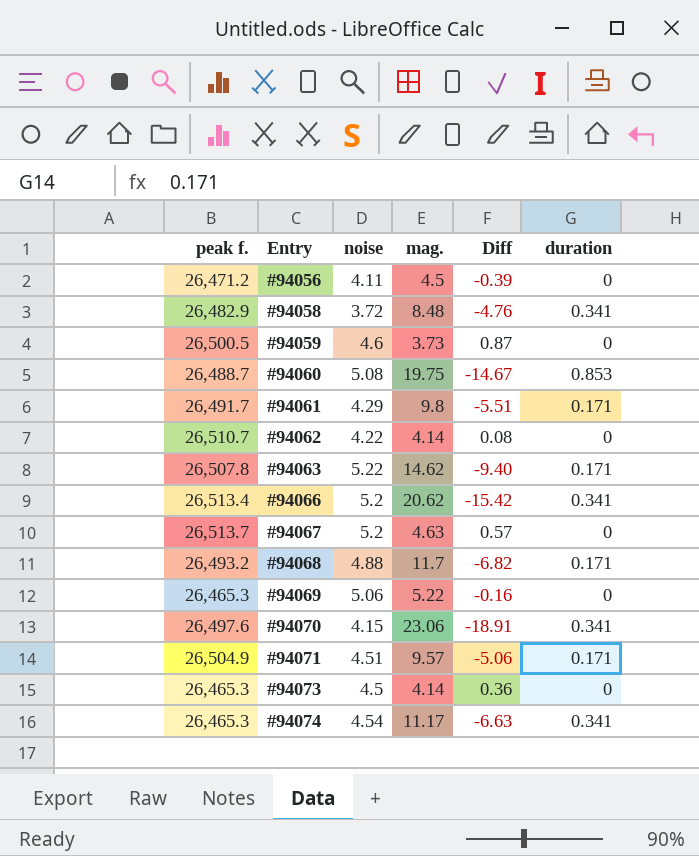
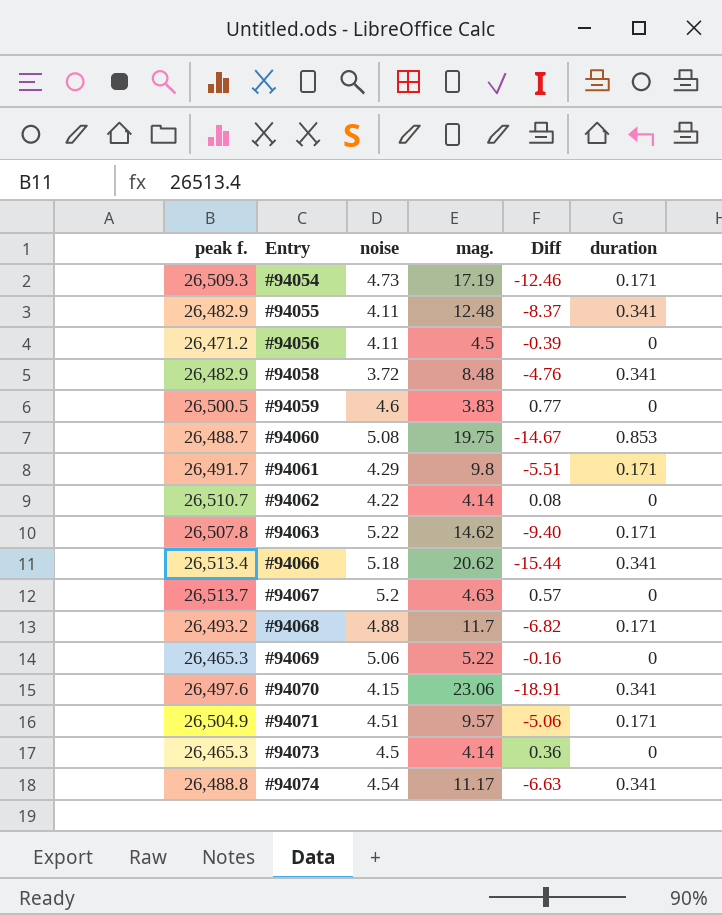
row #94054: none -> 26,509.3 | 4.73 | 17.19 | -12.46 | 0.171
row #94055: none -> 26,482.9 | 4.11 | 12.48 | -8.37 | 0.341
#94059 | mag.: 3.73 -> 3.83
#94059 | Diff: 0.87 -> 0.77
#94066 | noise: 5.2 -> 5.18
#94066 | Diff: -15.42 -> -15.44
#94074 | peak f.: 26,465.3 -> 26,488.8

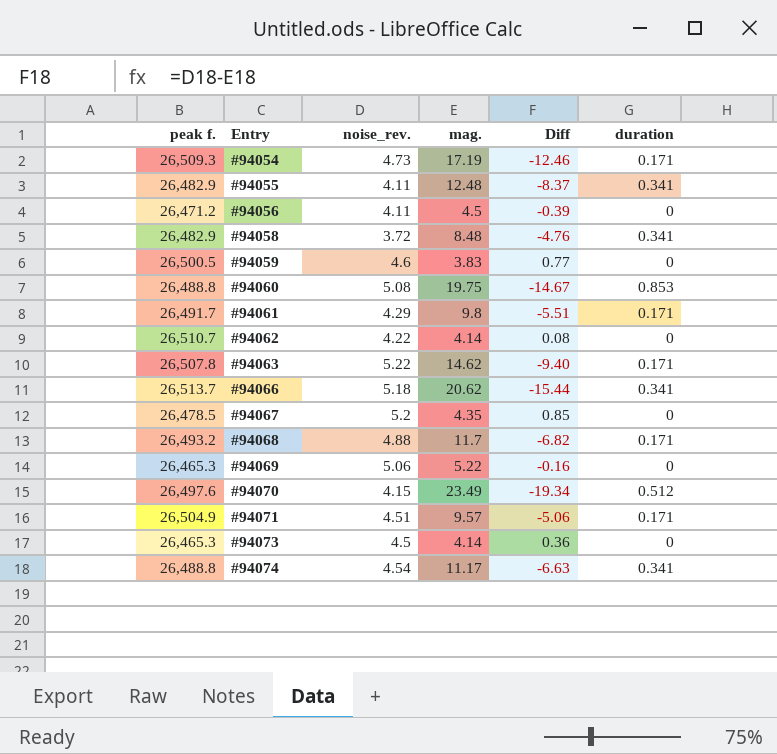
column name: noise -> noise_rev.
#94060 | peak f.: 26,488.7 -> 26,488.8
#94066 | peak f.: 26,513.4 -> 26,513.7
#94067 | peak f.: 26,513.7 -> 26,478.5
#94067 | mag.: 4.63 -> 4.35
#94067 | Diff: 0.57 -> 0.85
#94070 | mag.: 23.06 -> 23.49
#94070 | Diff: -18.91 -> -19.34
#94070 | duration: 0.341 -> 0.512

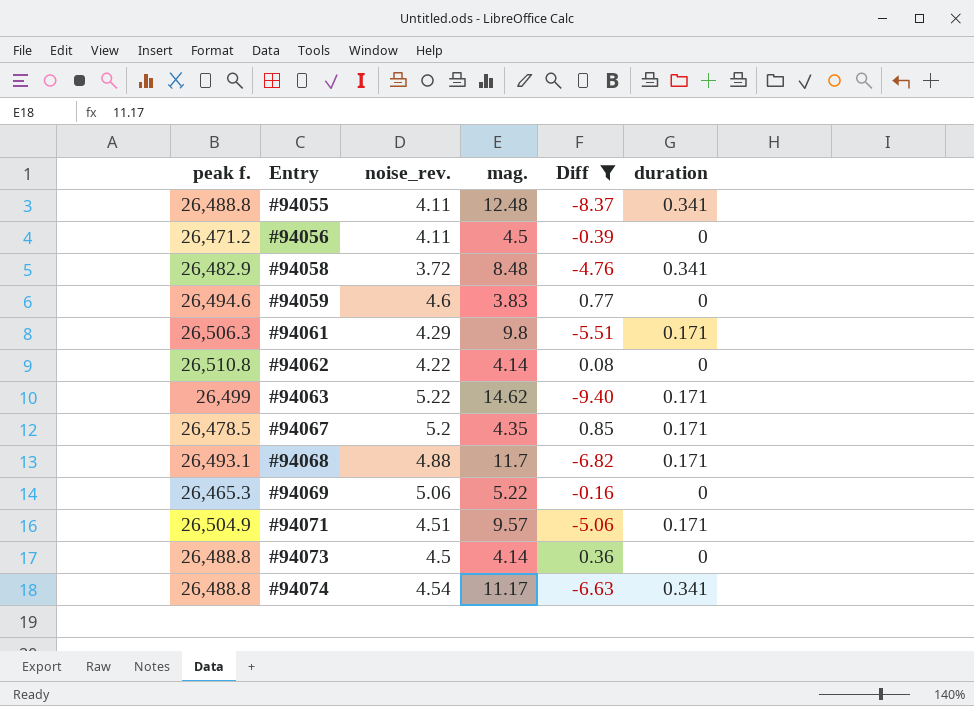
filter: none -> Diff >= -9.40
#94055 | peak f.: 26,482.9 -> 26,488.8
#94059 | peak f.: 26,500.5 -> 26,494.6
#94061 | peak f.: 26,491.7 -> 26,506.3
#94062 | peak f.: 26,510.7 -> 26,510.8
#94063 | peak f.: 26,507.8 -> 26,499
#94067 | duration: 0 -> 0.171
#94068 | peak f.: 26,493.2 -> 26,493.1
#94073 | peak f.: 26,465.3 -> 26,488.8

